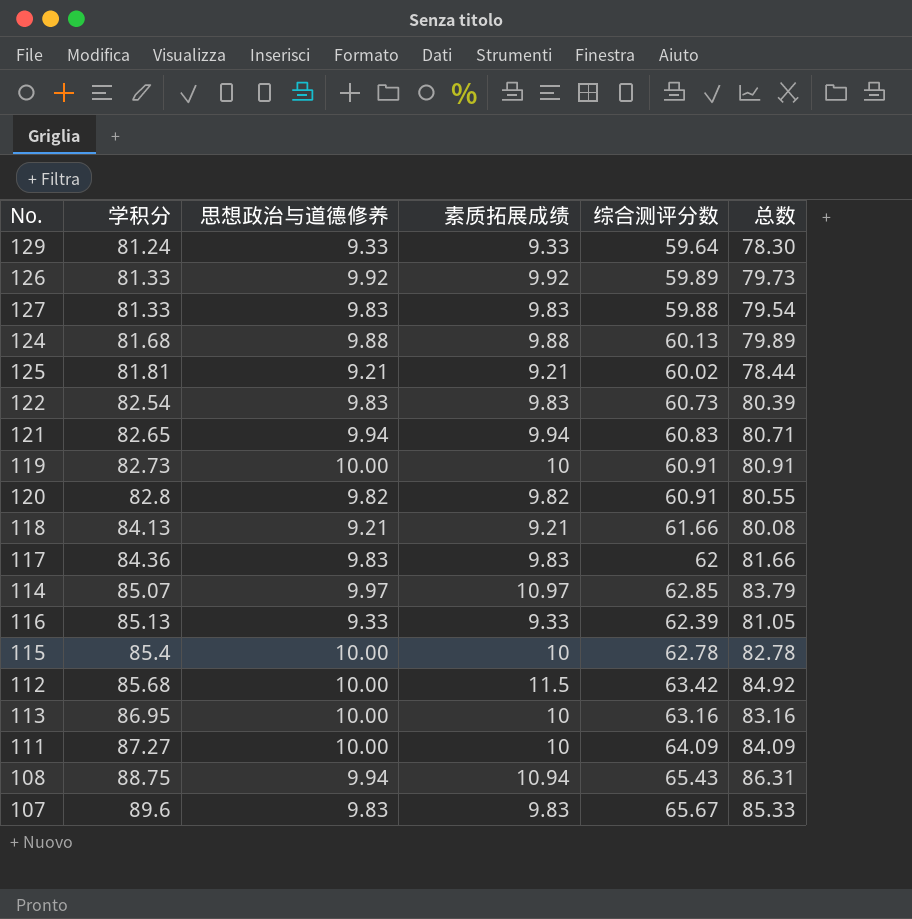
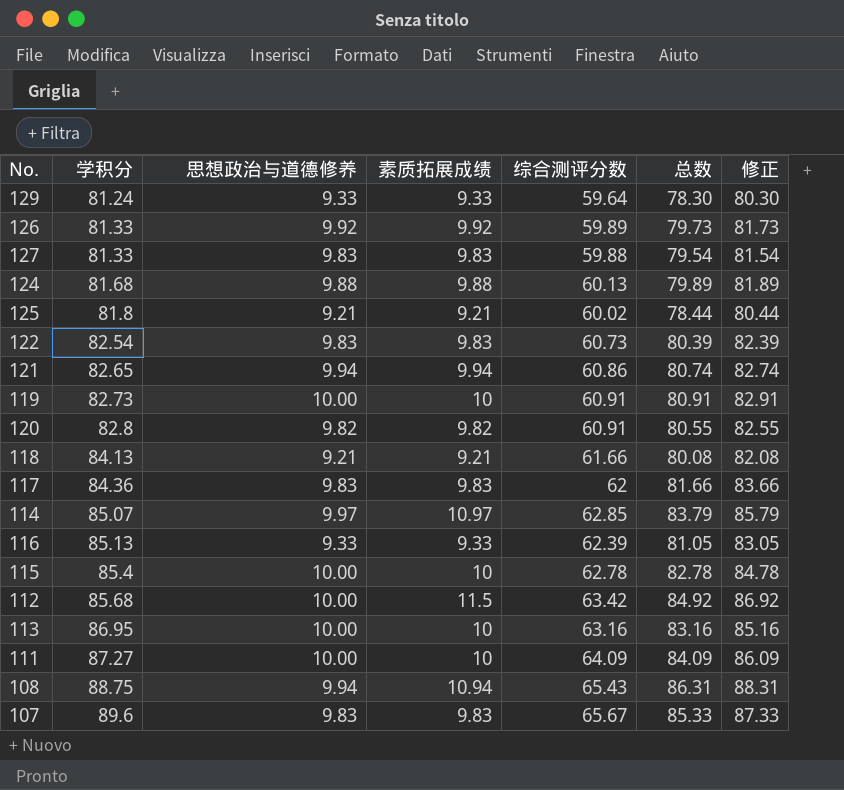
column 修正 | formula: none -> [总数] + 2
125 | 学积分: 81.81 -> 81.8
121 | 综合测评分数: 60.83 -> 60.86
121 | 总数: 80.71 -> 80.74

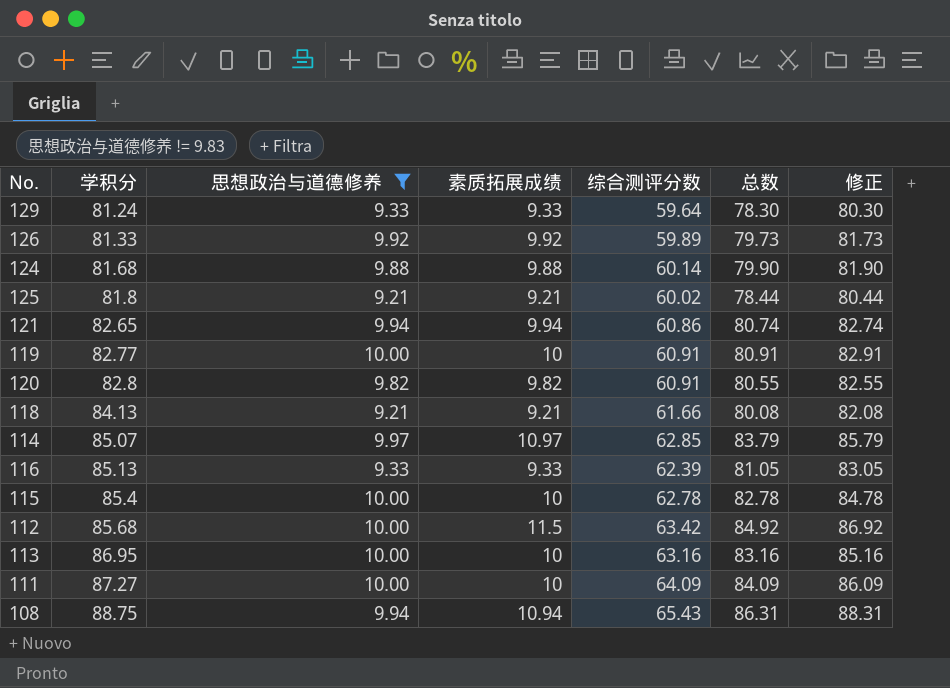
filter: none -> 思想政治与道德修养 != 9.83
124 | 综合测评分数: 60.13 -> 60.14
124 | 总数: 79.89 -> 79.90
124 | 修正: 81.89 -> 81.90
119 | 学积分: 82.73 -> 82.77

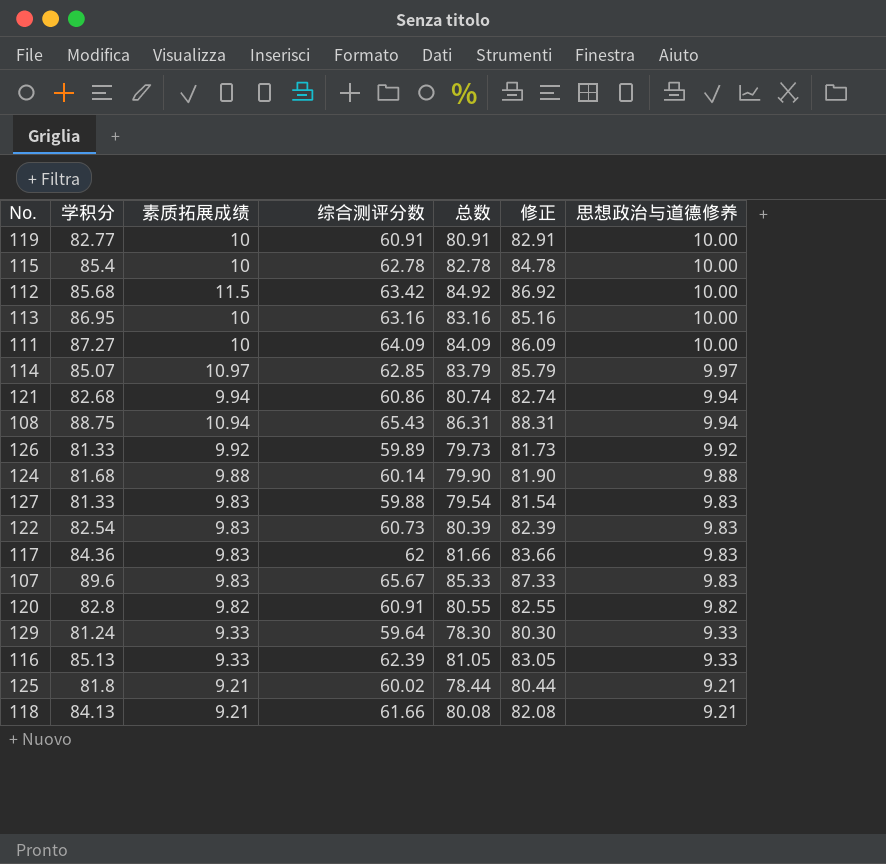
filter: 思想政治与道德修养 != 9.83 -> none
row order: 学积分 ascending -> 思想政治与道德修养 descending
column 思想政治与道德修养 | position: 3 -> 7
121 | 学积分: 82.65 -> 82.68

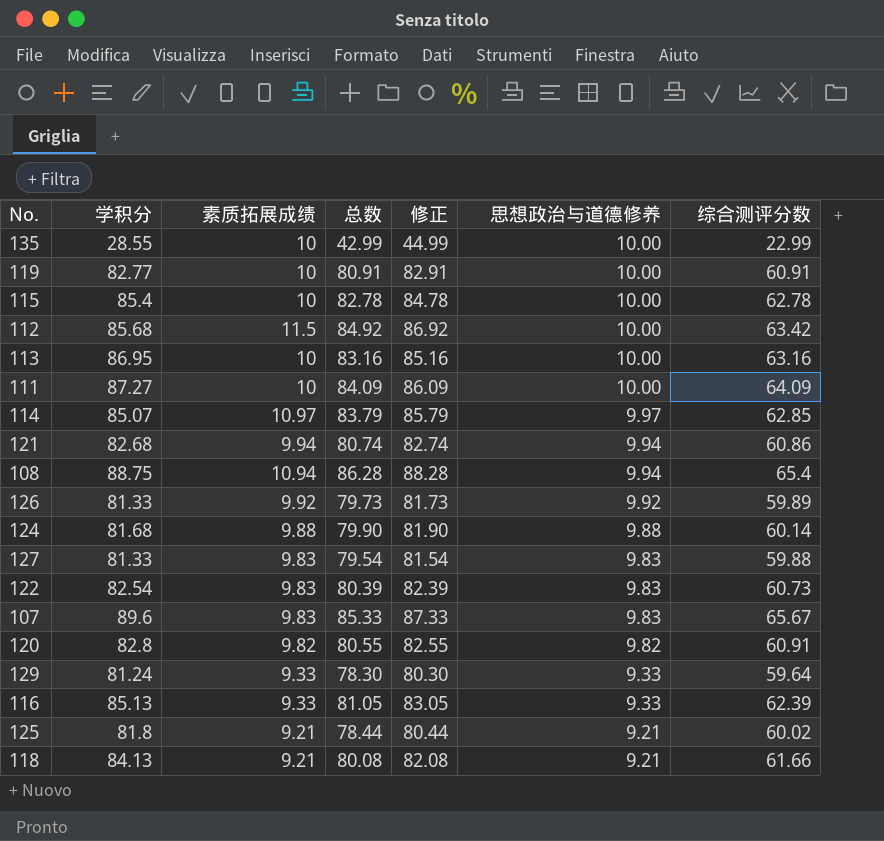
column 综合测评分数 | position: 4 -> 7
row 117: 84.36 | 9.83 | 62 | 81.66 | 83.66 | 9.83 -> none
row 135: none -> 28.55 | 10 | 42.99 | 44.99 | 10.00 | 22.99
108 | 总数: 86.31 -> 86.28
108 | 修正: 88.31 -> 88.28
108 | 综合测评分数: 65.43 -> 65.4

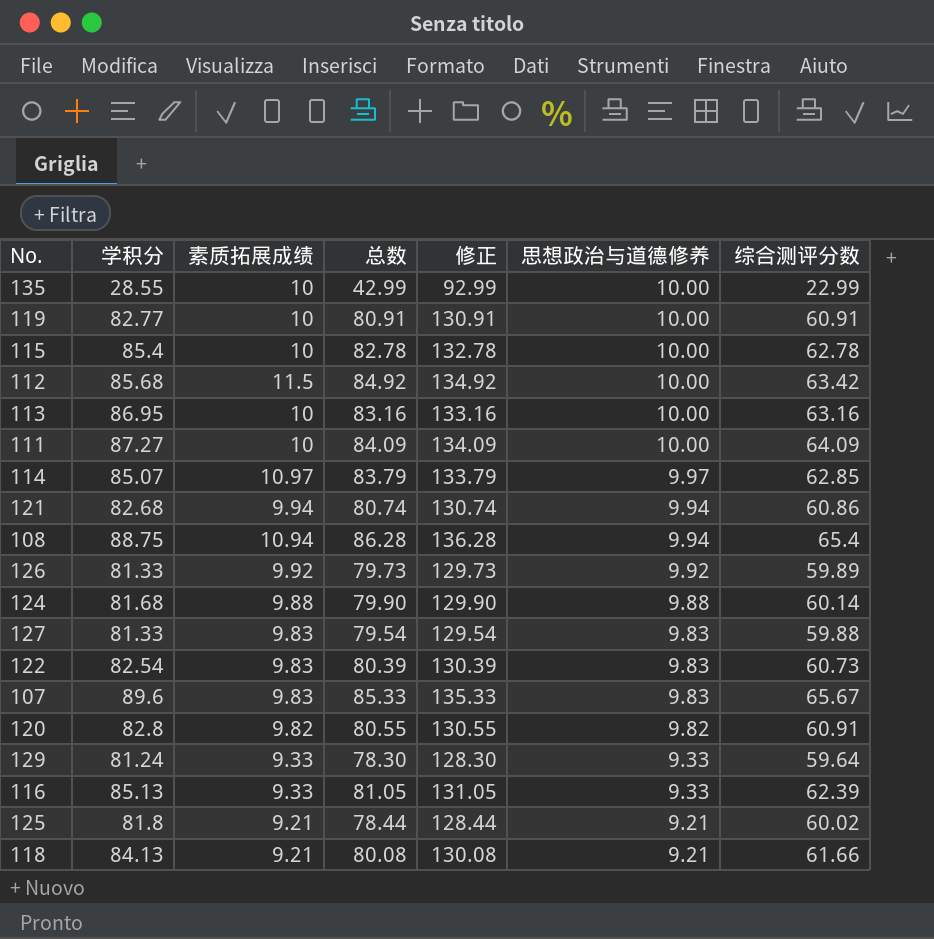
column 修正 | formula: [总数] + 2 -> [总数] + 50

